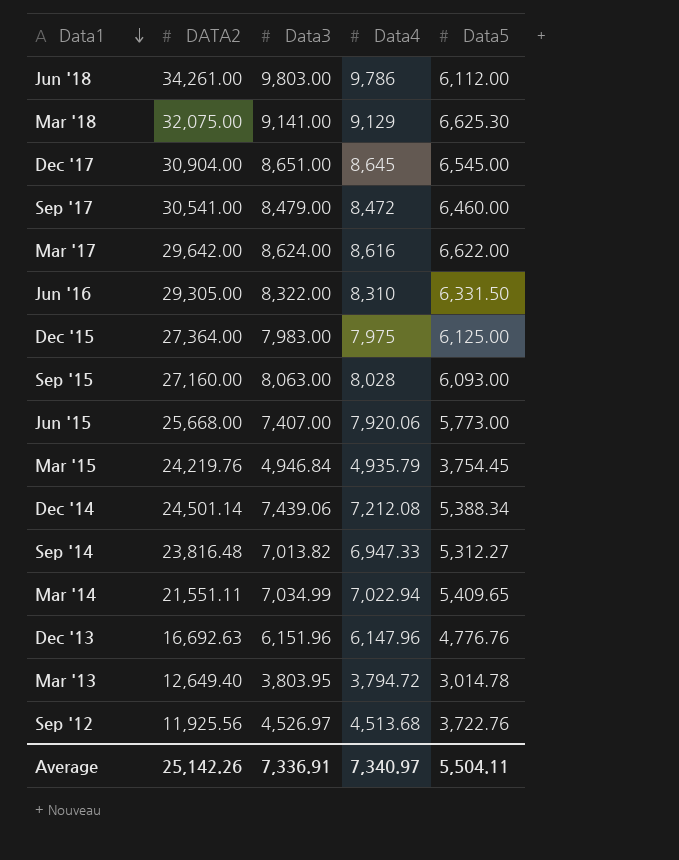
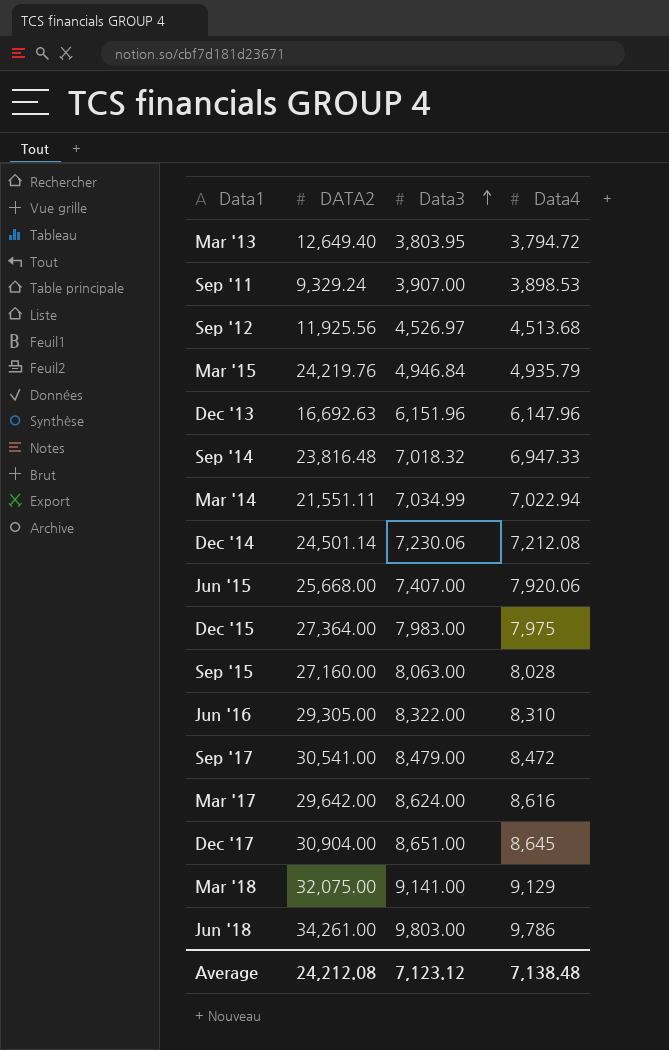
row order: Data1 descending -> Data3 ascending
column Data5 | position: 5 -> none
row Sep '11: none -> 9,329.24 | 3,907.00 | 3,898.53
Sep '14 | Data3: 7,013.82 -> 7,018.32
Dec '14 | Data3: 7,439.06 -> 7,230.06
Average | DATA2: 25,142.26 -> 24,212.08
Average | Data3: 7,336.91 -> 7,123.12
Average | Data4: 7,340.97 -> 7,138.48

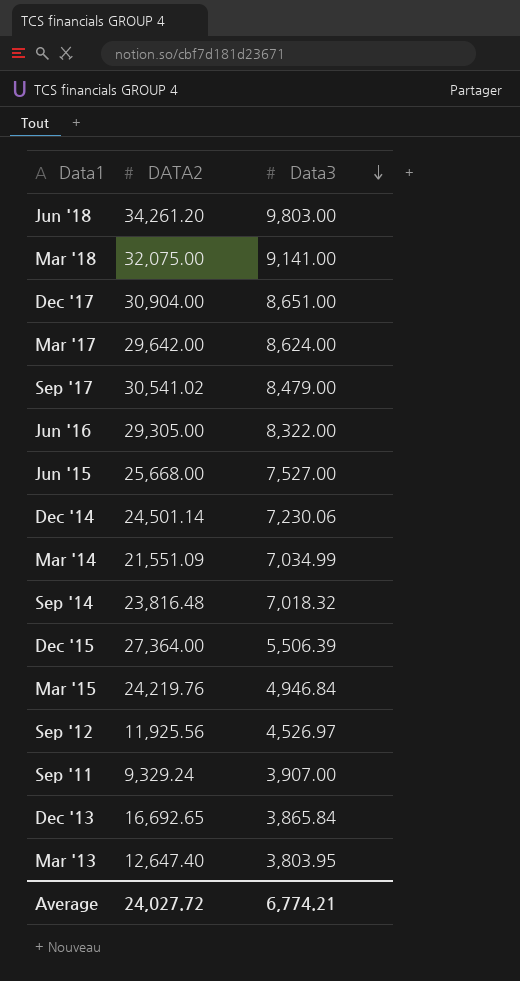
row order: Data3 ascending -> Data3 descending
column Data4 | position: 4 -> none
row Sep '15: 27,160.00 | 8,063.00 | 8,028 -> none
Jun '18 | DATA2: 34,261.00 -> 34,261.20
Sep '17 | DATA2: 30,541.00 -> 30,541.02
Jun '15 | Data3: 7,407.00 -> 7,527.00
Mar '14 | DATA2: 21,551.11 -> 21,551.09
Dec '15 | Data3: 7,983.00 -> 5,506.39
Dec '13 | DATA2: 16,692.63 -> 16,692.65
Dec '13 | Data3: 6,151.96 -> 3,865.84
Mar '13 | DATA2: 12,649.40 -> 12,647.40
Average | DATA2: 24,212.08 -> 24,027.72
Average | Data3: 7,123.12 -> 6,774.21

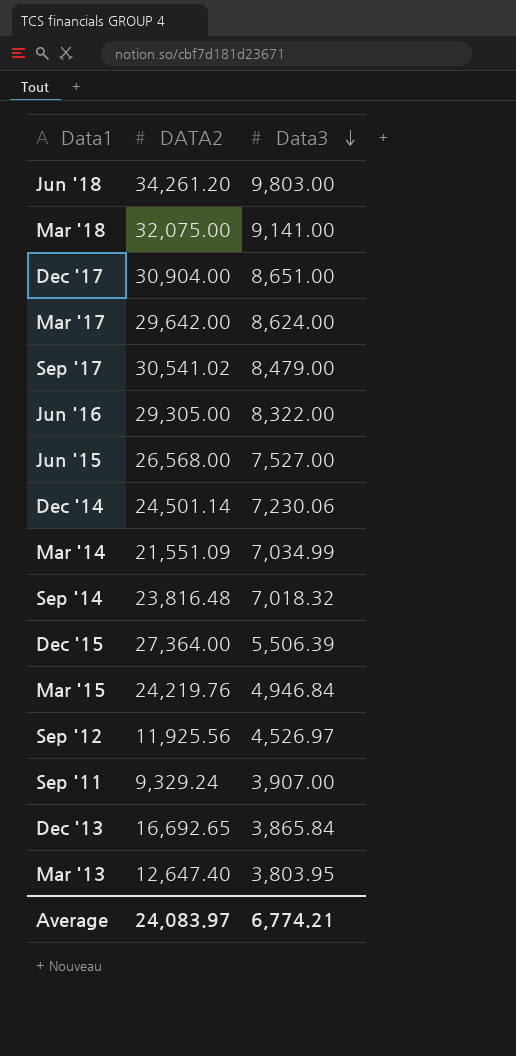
Jun '15 | DATA2: 25,668.00 -> 26,568.00
Average | DATA2: 24,027.72 -> 24,083.97

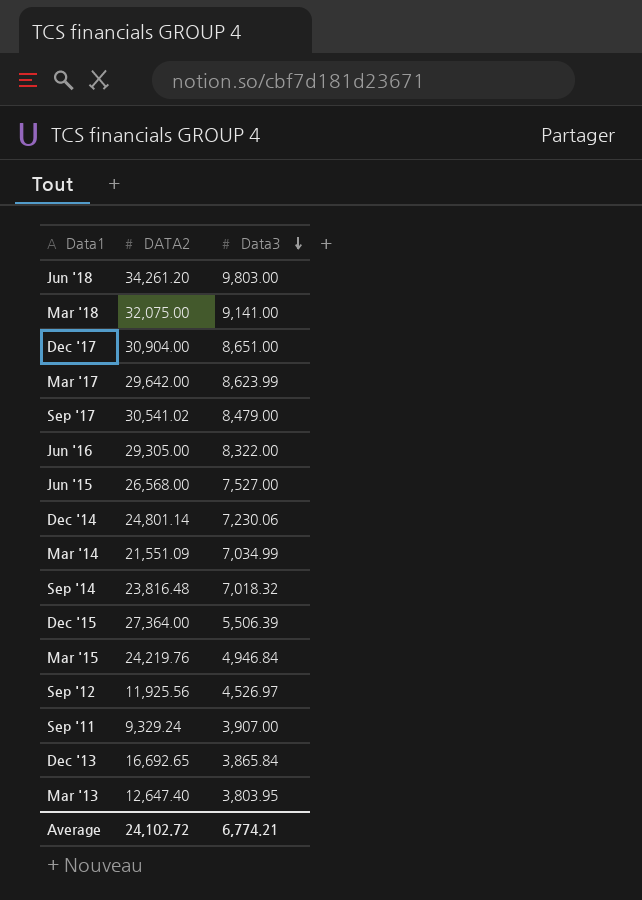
Mar '17 | Data3: 8,624.00 -> 8,623.99
Dec '14 | DATA2: 24,501.14 -> 24,801.14
Average | DATA2: 24,083.97 -> 24,102.72

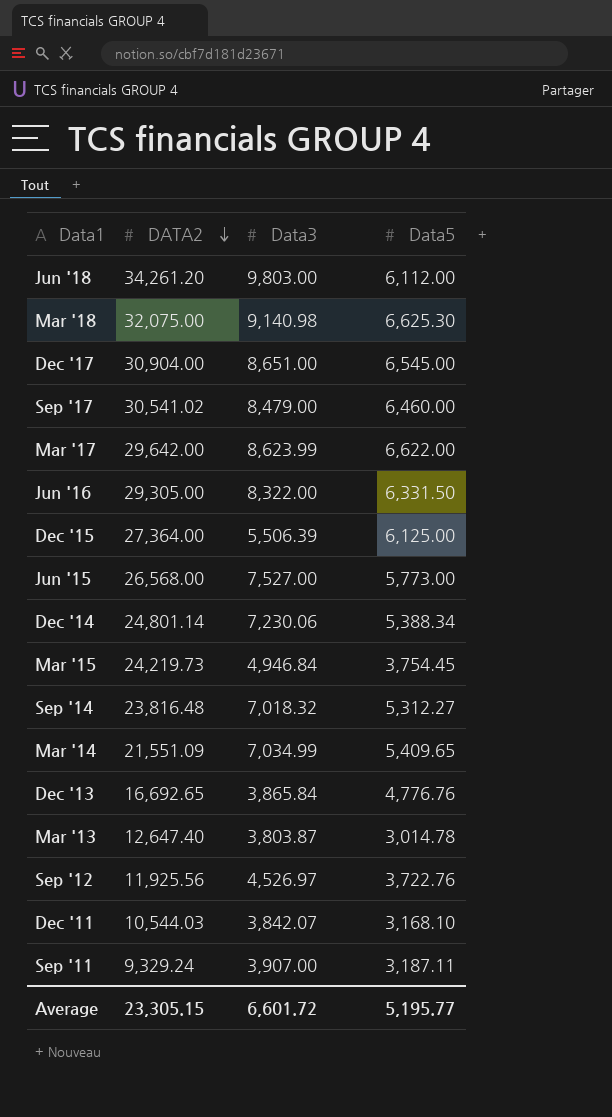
row order: Data3 descending -> DATA2 descending
column Data5 | position: none -> 4
Mar '18 | Data3: 9,141.00 -> 9,140.98
Mar '15 | DATA2: 24,219.76 -> 24,219.73
Mar '13 | Data3: 3,803.95 -> 3,803.87
row Dec '11: none -> 10,544.03 | 3,842.07 | 3,168.10
Average | DATA2: 24,102.72 -> 23,305.15
Average | Data3: 6,774.21 -> 6,601.72

